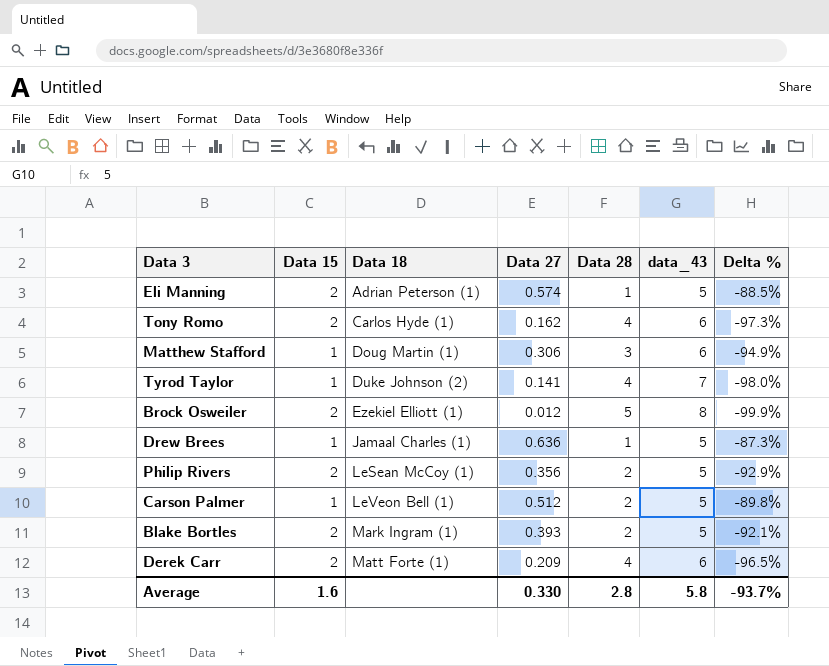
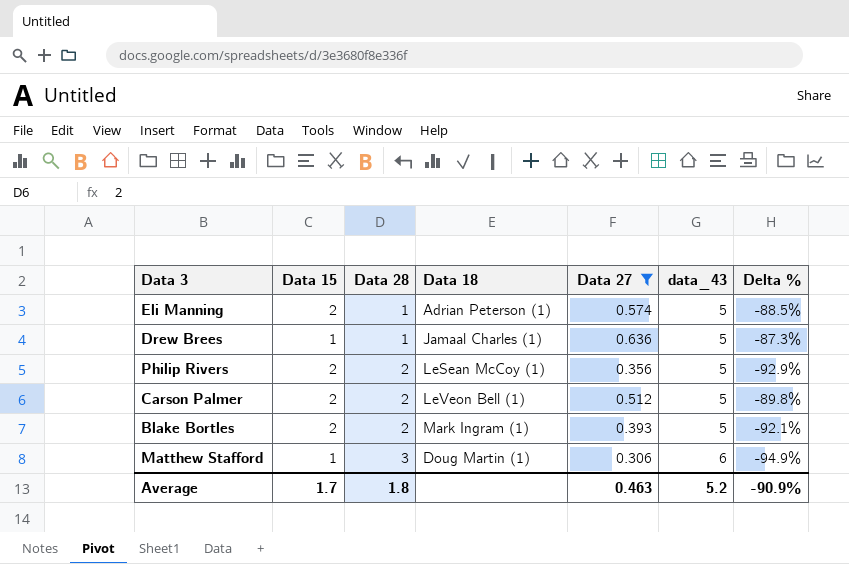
filter: none -> Data 27 >= 0.306
row order: Data 18 ascending -> Data 28 ascending
column Data 28 | position: 5 -> 3
Carson Palmer | Data 15: 1 -> 2
Average | Data 15: 1.6 -> 1.7
Average | Data 28: 2.8 -> 1.8
Average | Data 27: 0.330 -> 0.463
Average | data_43: 5.8 -> 5.2
Average | Delta %: -93.7% -> -90.9%

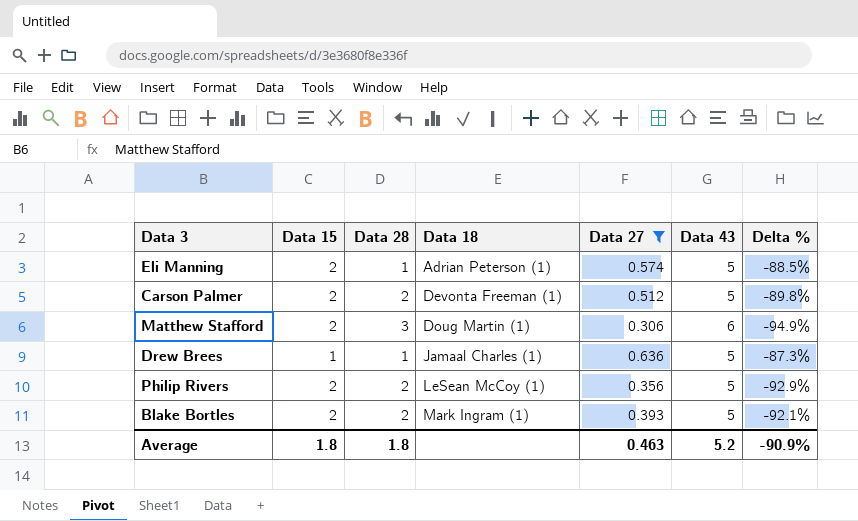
row order: Data 28 ascending -> Data 18 ascending
column name: data_43 -> Data 43
Carson Palmer | Data 18: LeVeon Bell (1) -> Devonta Freeman (1)
Matthew Stafford | Data 15: 1 -> 2
Average | Data 15: 1.7 -> 1.8

